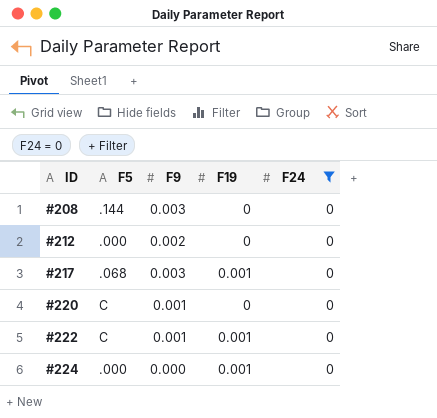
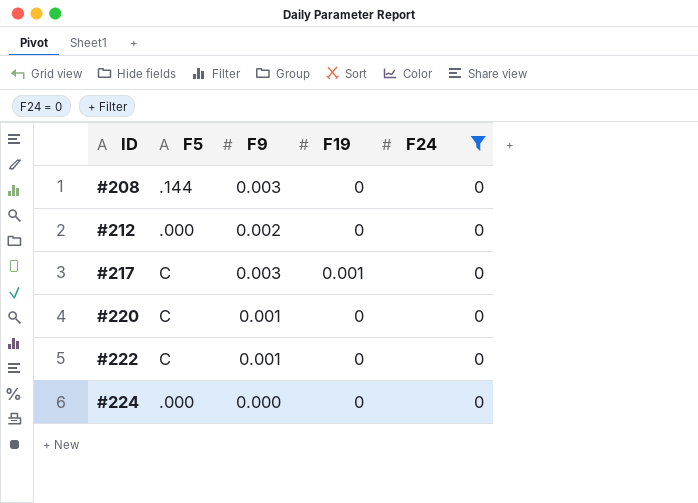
#217 | F5: .068 -> C
#222 | F19: 0.001 -> 0
#224 | F19: 0.001 -> 0

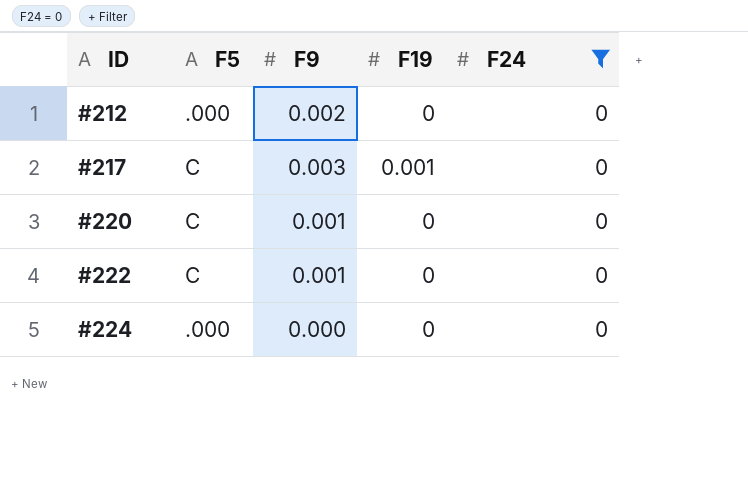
row #208: .144 | 0.003 | 0 | 0 -> none

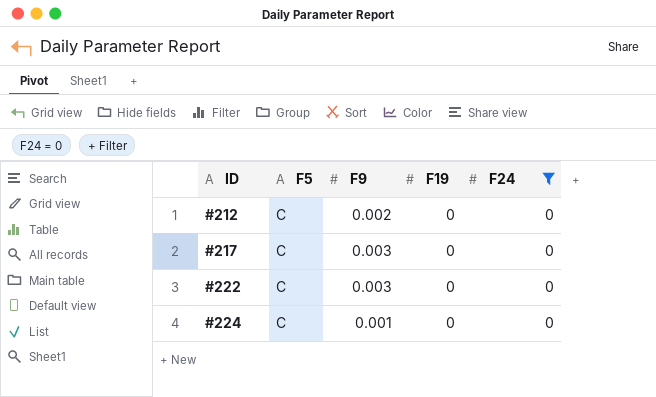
row #220: C | 0.001 | 0 | 0 -> none
#212 | F5: .000 -> C
#217 | F19: 0.001 -> 0
#222 | F9: 0.001 -> 0.003
#224 | F5: .000 -> C
#224 | F9: 0.000 -> 0.001

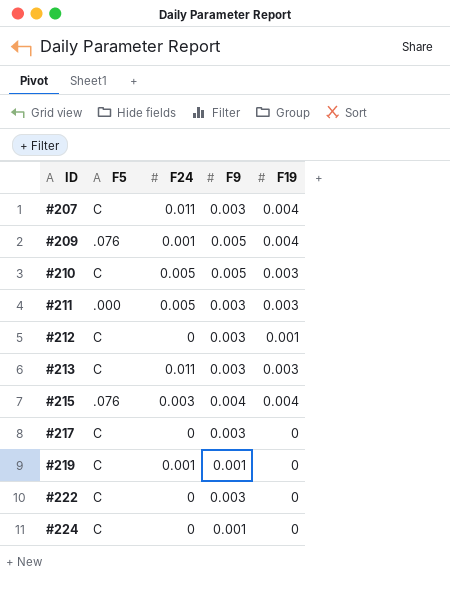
filter: F24 = 0 -> none
column F24 | position: 5 -> 3
#212 | F9: 0.002 -> 0.003
#212 | F19: 0 -> 0.001

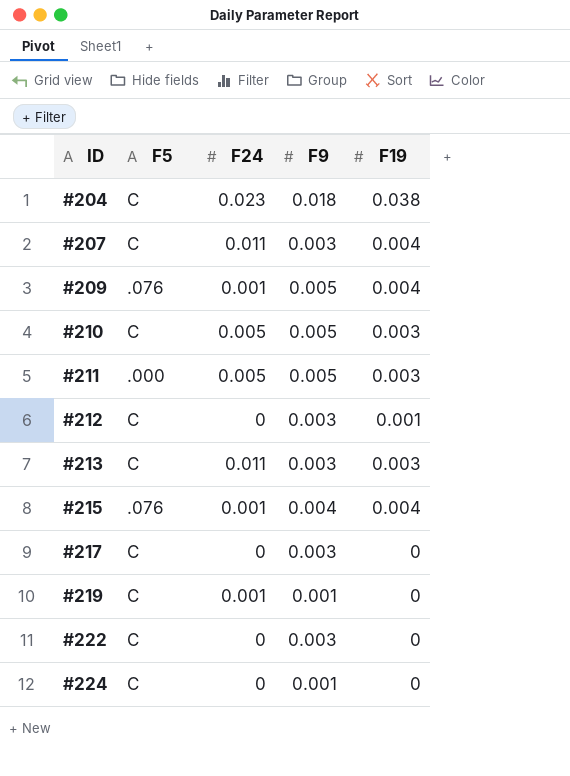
row #204: none -> C | 0.023 | 0.018 | 0.038
#211 | F9: 0.003 -> 0.005
#215 | F24: 0.003 -> 0.001

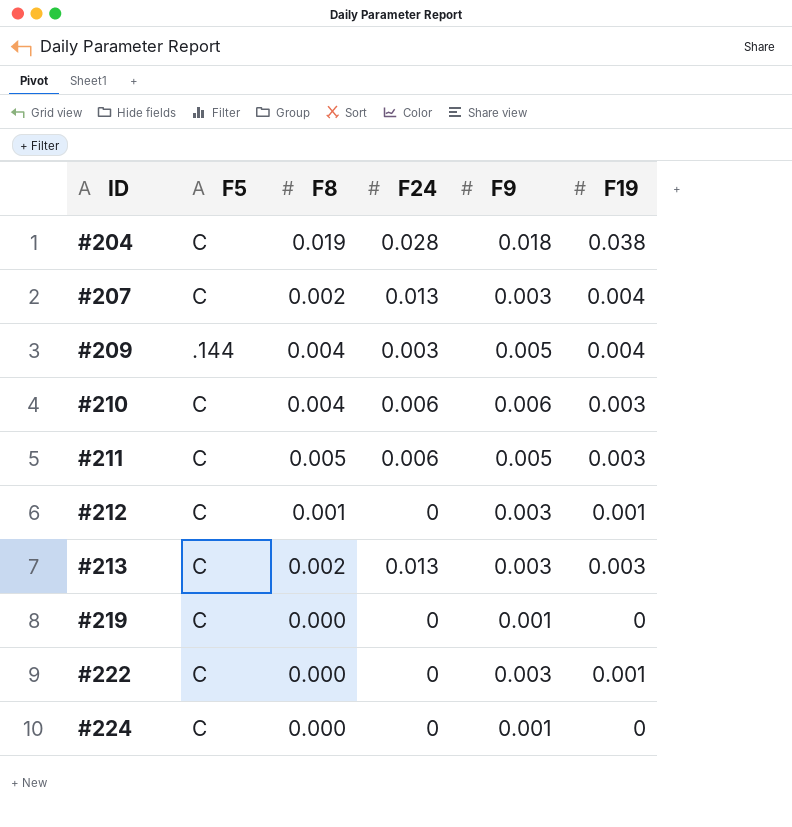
column F8 | position: none -> 3
row #215: .076 | 0.001 | 0.004 | 0.004 -> none
row #217: C | 0 | 0.003 | 0 -> none
#204 | F24: 0.023 -> 0.028
#207 | F24: 0.011 -> 0.013
#209 | F5: .076 -> .144
#209 | F24: 0.001 -> 0.003
#210 | F24: 0.005 -> 0.006
#210 | F9: 0.005 -> 0.006
#211 | F5: .000 -> C
#211 | F24: 0.005 -> 0.006
#213 | F24: 0.011 -> 0.013
#219 | F24: 0.001 -> 0
#222 | F19: 0 -> 0.001

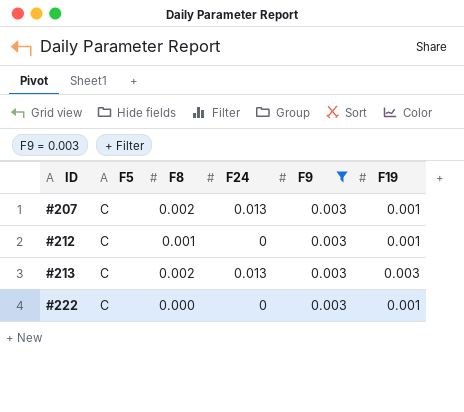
filter: none -> F9 = 0.003
#207 | F19: 0.004 -> 0.001

